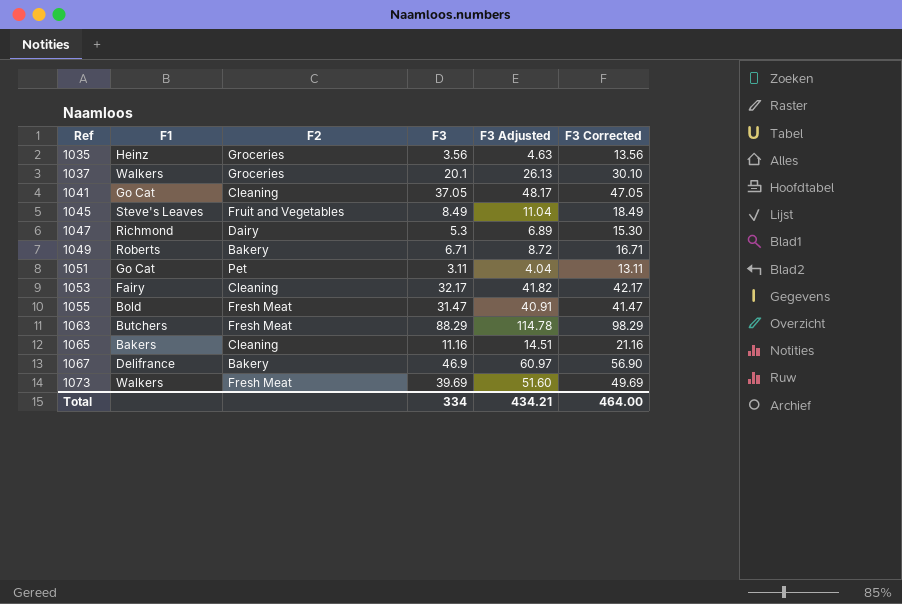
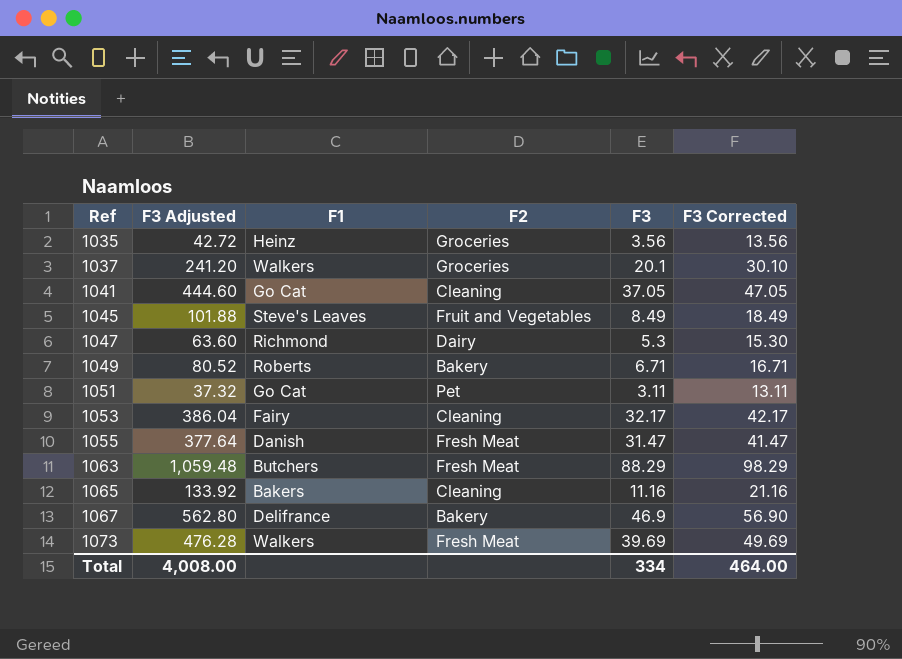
column F3 Adjusted | formula: [F3] * 1.3 -> [F3] * 12
column F3 Adjusted | position: 5 -> 2
1055 | F1: Bold -> Danish
Total | F3 Adjusted: 434.21 -> 4,008.00

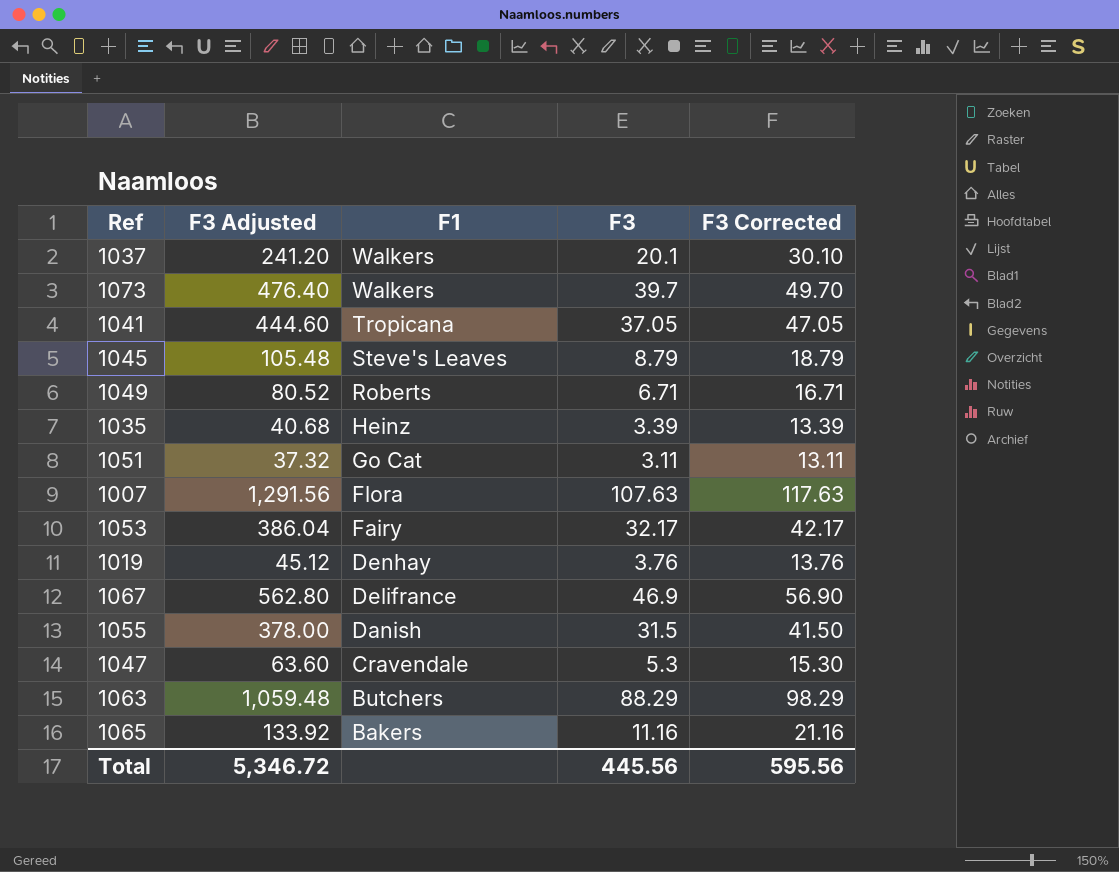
row order: Ref ascending -> F1 descending
column F2 | position: 4 -> none
1073 | F3 Adjusted: 476.28 -> 476.40
1073 | F3: 39.69 -> 39.7
1073 | F3 Corrected: 49.69 -> 49.70
1041 | F1: Go Cat -> Tropicana
1045 | F3 Adjusted: 101.88 -> 105.48
1045 | F3: 8.49 -> 8.79
1045 | F3 Corrected: 18.49 -> 18.79
1035 | F3 Adjusted: 42.72 -> 40.68
1035 | F3: 3.56 -> 3.39
1035 | F3 Corrected: 13.56 -> 13.39
row 1007: none -> 1,291.56 | Flora | 107.63 | 117.63
row 1019: none -> 45.12 | Denhay | 3.76 | 13.76
1055 | F3 Adjusted: 377.64 -> 378.00
1055 | F3: 31.47 -> 31.5
1055 | F3 Corrected: 41.47 -> 41.50
1047 | F1: Richmond -> Cravendale
Total | F3 Adjusted: 4,008.00 -> 5,346.72
Total | F3: 334 -> 445.56
Total | F3 Corrected: 464.00 -> 595.56

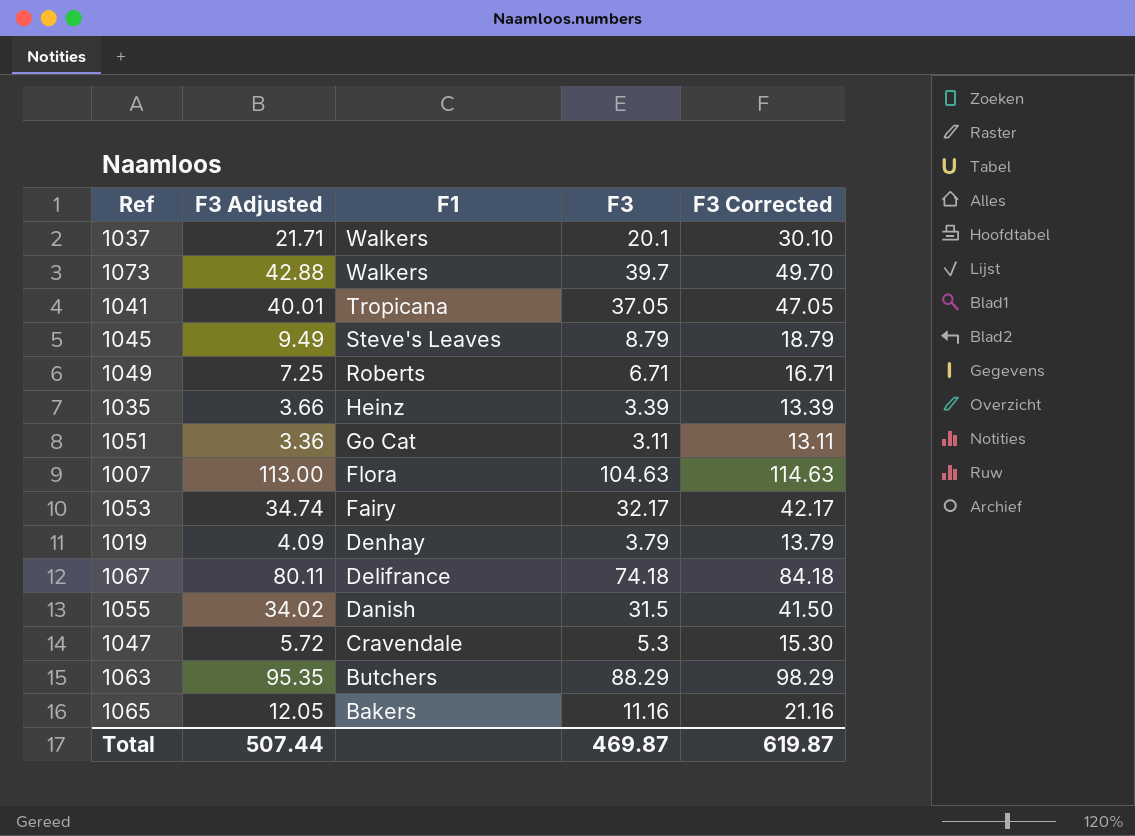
column F3 Adjusted | formula: [F3] * 12 -> [F3] * 1.08
1007 | F3: 107.63 -> 104.63
1007 | F3 Corrected: 117.63 -> 114.63
1019 | F3: 3.76 -> 3.79
1019 | F3 Corrected: 13.76 -> 13.79
1067 | F3: 46.9 -> 74.18
1067 | F3 Corrected: 56.90 -> 84.18
Total | F3 Adjusted: 5,346.72 -> 507.44
Total | F3: 445.56 -> 469.87
Total | F3 Corrected: 595.56 -> 619.87

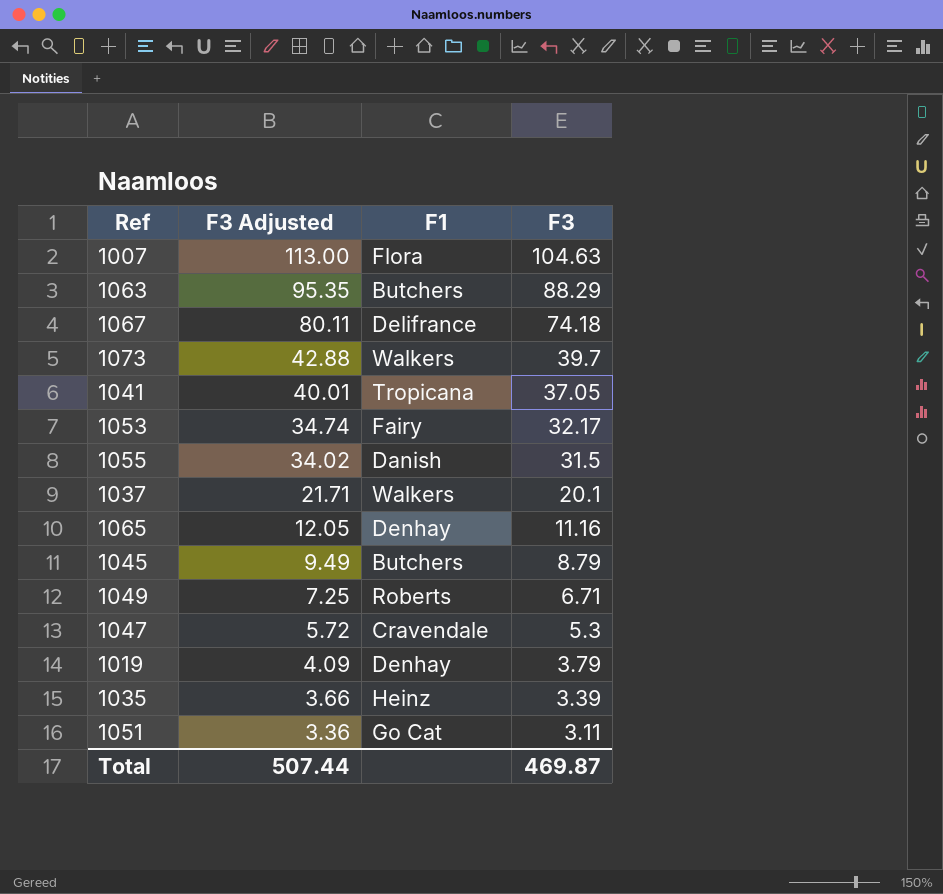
row order: F1 descending -> F3 Adjusted descending
column F3 Corrected | formula: [F3] + 10 -> none
1065 | F1: Bakers -> Denhay
1045 | F1: Steve's Leaves -> Butchers

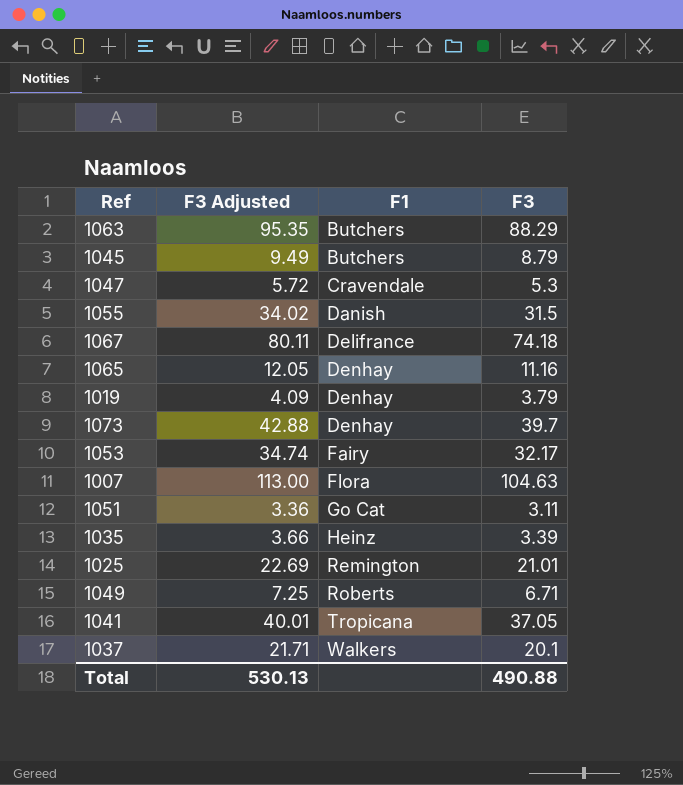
row order: F3 Adjusted descending -> F1 ascending
1073 | F1: Walkers -> Denhay
row 1025: none -> 22.69 | Remington | 21.01
Total | F3 Adjusted: 507.44 -> 530.13
Total | F3: 469.87 -> 490.88

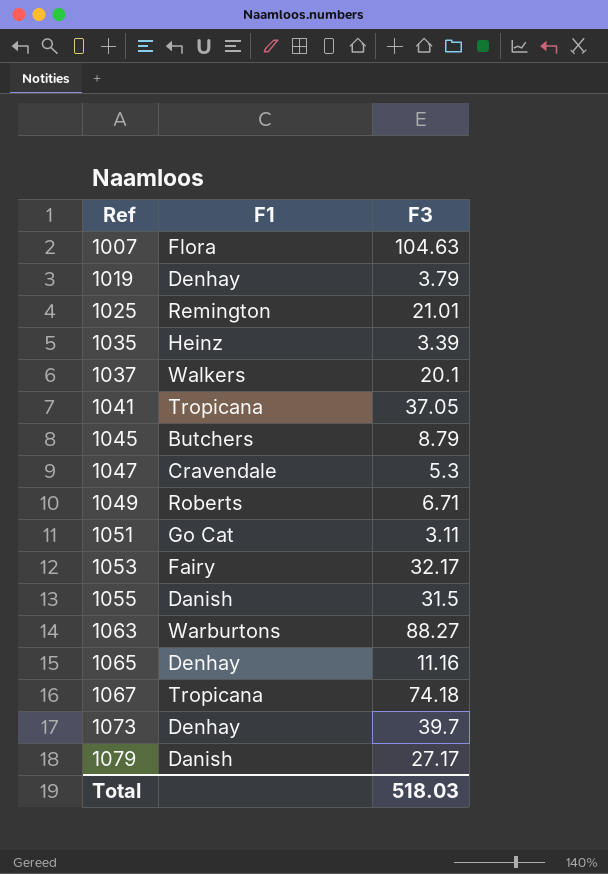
row order: F1 ascending -> Ref ascending
column F3 Adjusted | formula: [F3] * 1.08 -> none
1063 | F1: Butchers -> Warburtons
1063 | F3: 88.29 -> 88.27
1067 | F1: Delifrance -> Tropicana
row 1079: none -> Danish | 27.17
Total | F3: 490.88 -> 518.03

